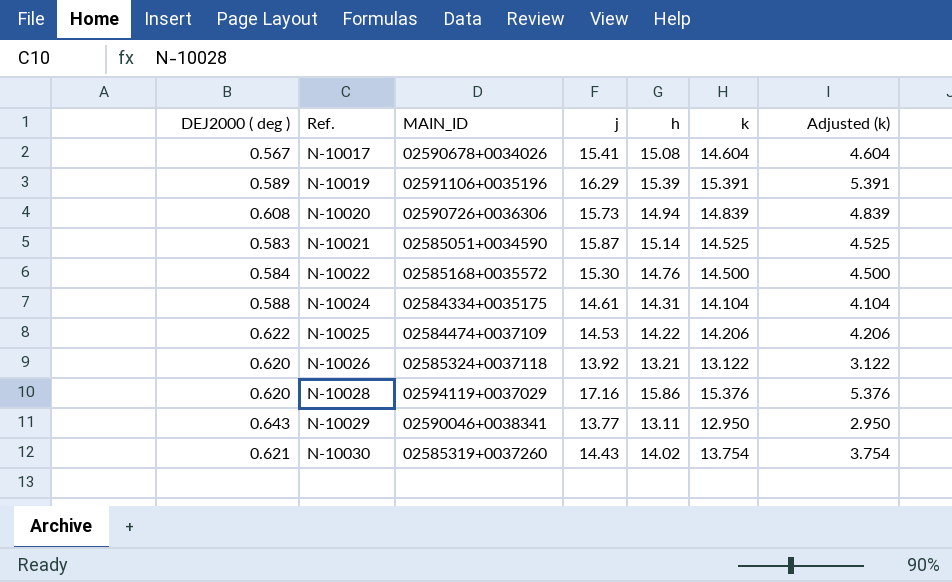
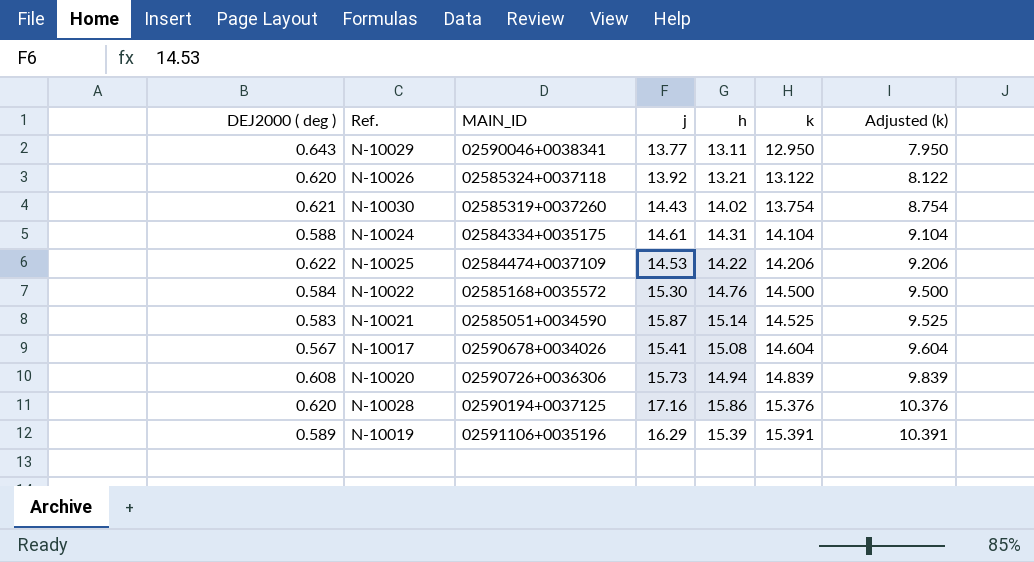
row order: Ref. ascending -> k ascending
column Adjusted (k) | formula: [k] - 10 -> [k] - 5
N-10028 | MAIN_ID: 02594119+0037029 -> 02590194+0037125

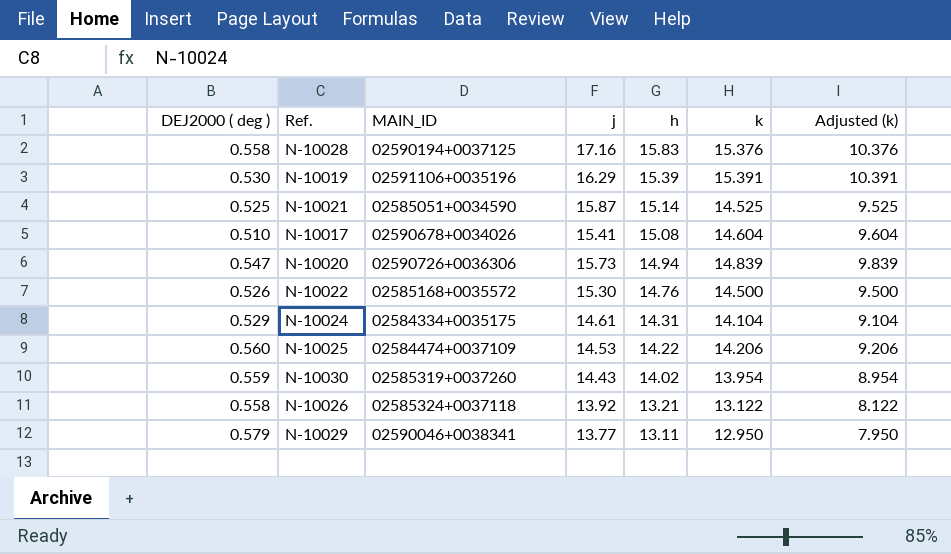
row order: k ascending -> h descending
N-10028 | DEJ2000 ( deg ): 0.620 -> 0.558
N-10028 | h: 15.86 -> 15.83
N-10019 | DEJ2000 ( deg ): 0.589 -> 0.530
N-10021 | DEJ2000 ( deg ): 0.583 -> 0.525
N-10017 | DEJ2000 ( deg ): 0.567 -> 0.510
N-10020 | DEJ2000 ( deg ): 0.608 -> 0.547
N-10022 | DEJ2000 ( deg ): 0.584 -> 0.526
N-10024 | DEJ2000 ( deg ): 0.588 -> 0.529
N-10025 | DEJ2000 ( deg ): 0.622 -> 0.560
N-10030 | DEJ2000 ( deg ): 0.621 -> 0.559
N-10030 | k: 13.754 -> 13.954
N-10030 | Adjusted (k): 8.754 -> 8.954
N-10026 | DEJ2000 ( deg ): 0.620 -> 0.558
N-10029 | DEJ2000 ( deg ): 0.643 -> 0.579

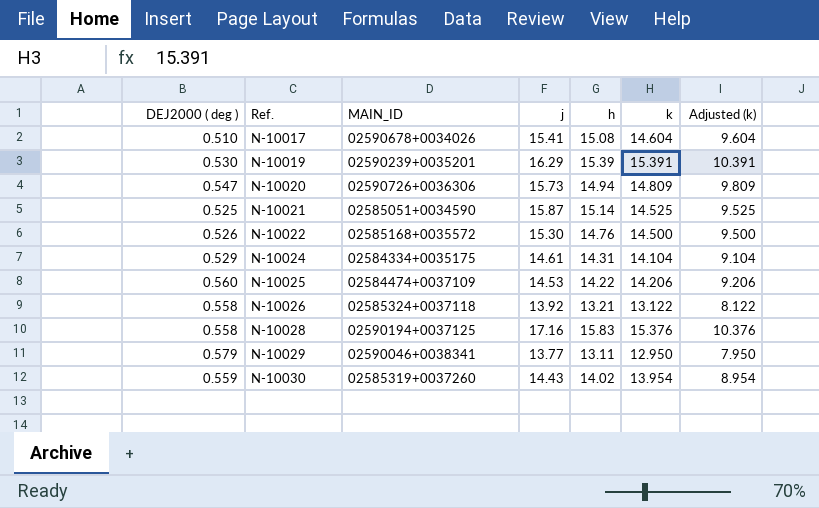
row order: h descending -> Ref. ascending
N-10019 | MAIN_ID: 02591106+0035196 -> 02590239+0035201
N-10020 | k: 14.839 -> 14.809
N-10020 | Adjusted (k): 9.839 -> 9.809

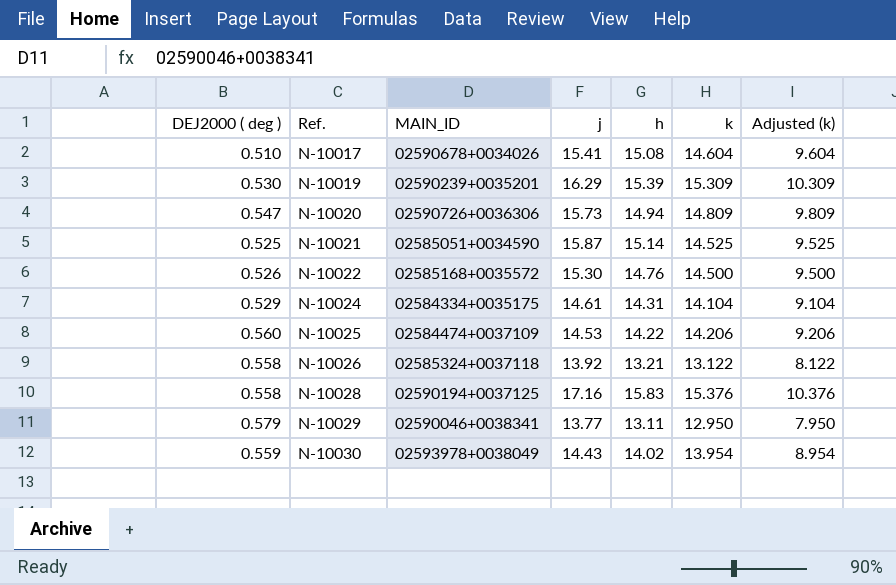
N-10019 | k: 15.391 -> 15.309
N-10019 | Adjusted (k): 10.391 -> 10.309
N-10030 | MAIN_ID: 02585319+0037260 -> 02593978+0038049

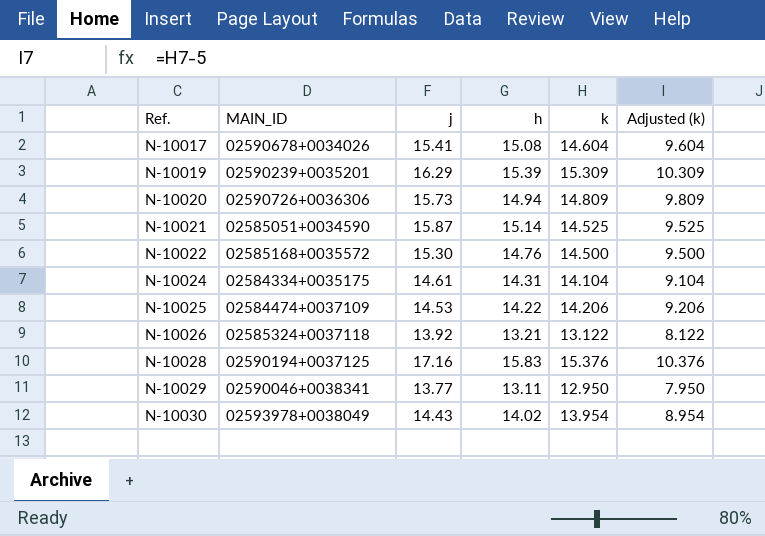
column DEJ2000 ( deg ) | position: 1 -> none

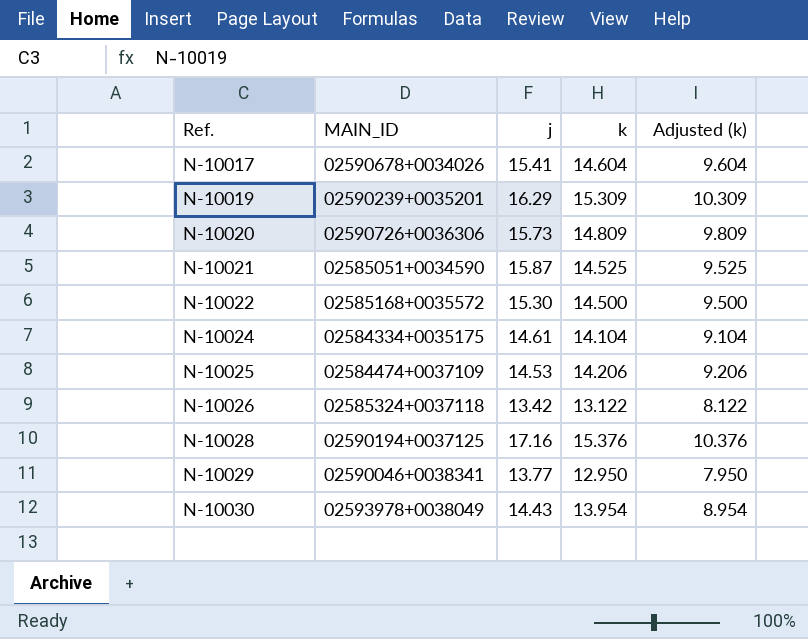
column h | position: 4 -> none
N-10026 | j: 13.92 -> 13.42

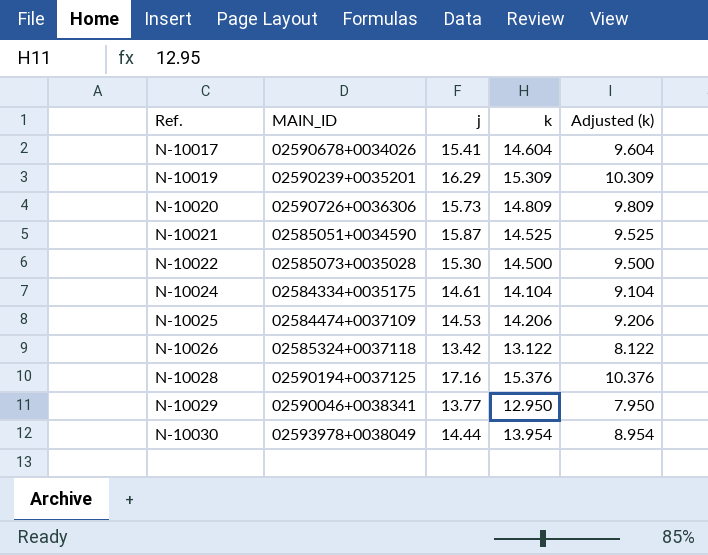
N-10022 | MAIN_ID: 02585168+0035572 -> 02585073+0035028
N-10030 | j: 14.43 -> 14.44

